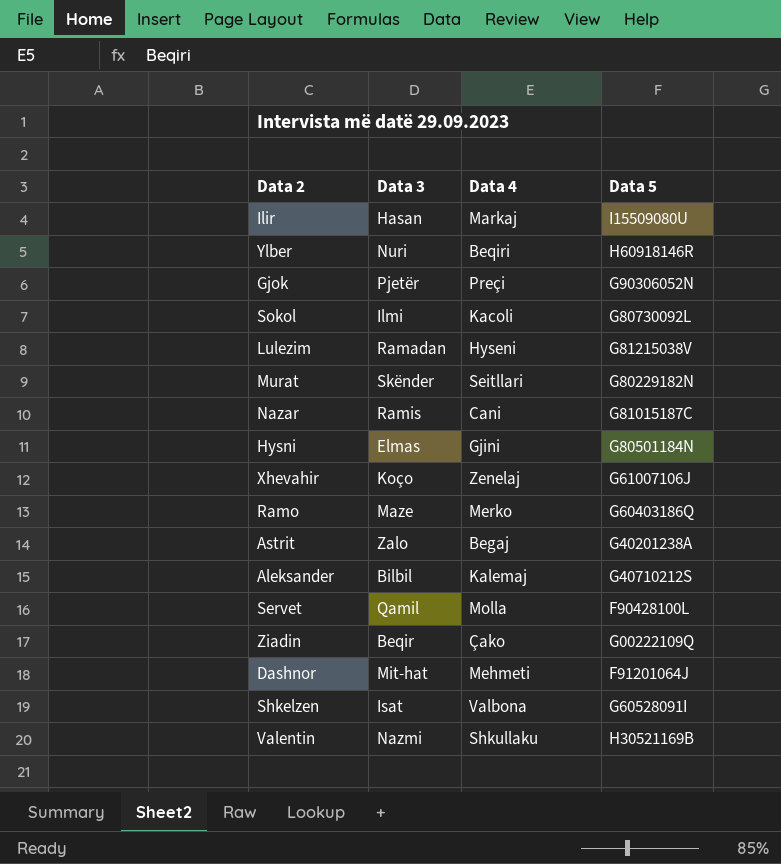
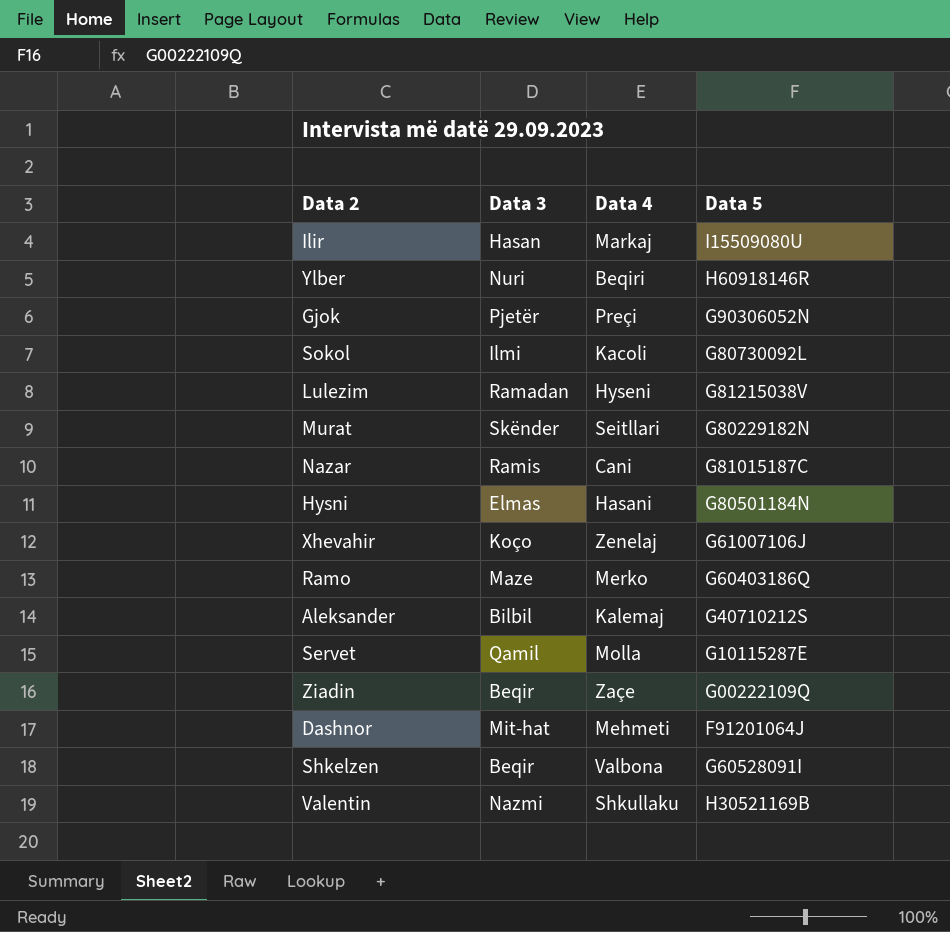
row Astrit: Zalo | Begaj | G40201238A -> none
Hysni | Data 4: Gjini -> Hasani
Servet | Data 5: F90428100L -> G10115287E
Ziadin | Data 4: Çako -> Zaçe
Shkelzen | Data 3: Isat -> Beqir

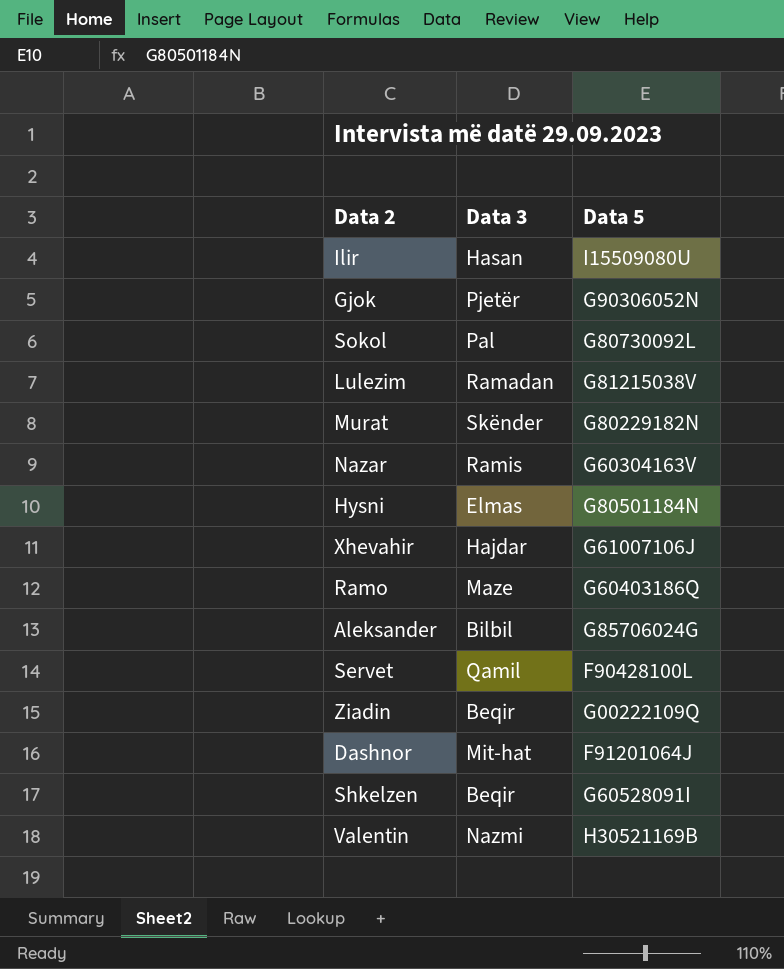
column Data 4 | position: 3 -> none
row Ylber: Nuri | Beqiri | H60918146R -> none
Sokol | Data 3: Ilmi -> Pal
Nazar | Data 5: G81015187C -> G60304163V
Xhevahir | Data 3: Koço -> Hajdar
Aleksander | Data 5: G40710212S -> G85706024G
Servet | Data 5: G10115287E -> F90428100L

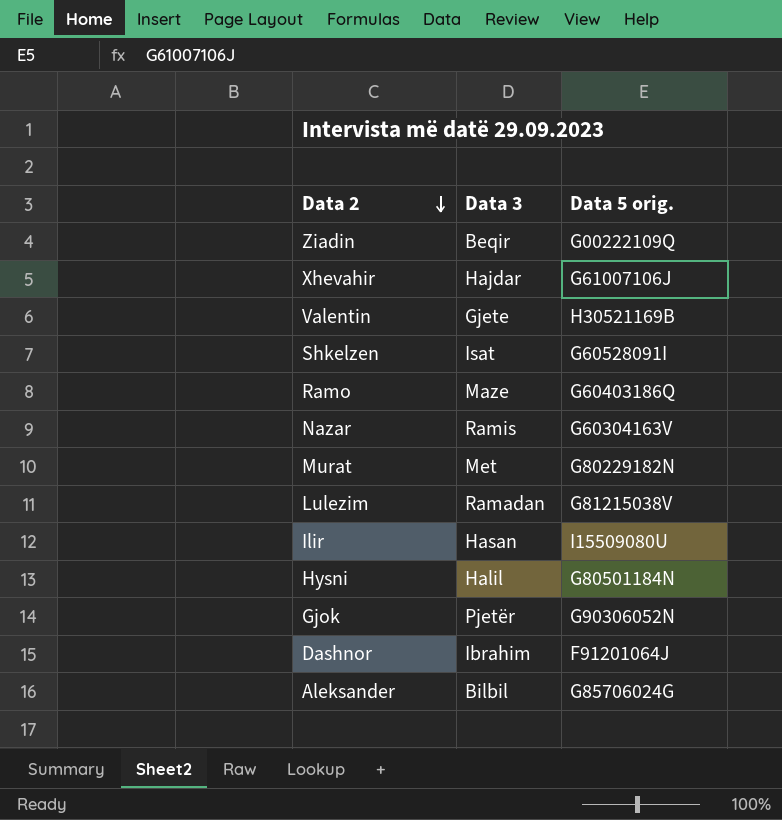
row order: none -> Data 2 descending
column name: Data 5 -> Data 5 orig.
row Sokol: Pal | G80730092L -> none
row Servet: Qamil | F90428100L -> none
Valentin | Data 3: Nazmi -> Gjete
Shkelzen | Data 3: Beqir -> Isat
Murat | Data 3: Skënder -> Met
Hysni | Data 3: Elmas -> Halil
Dashnor | Data 3: Mit-hat -> Ibrahim

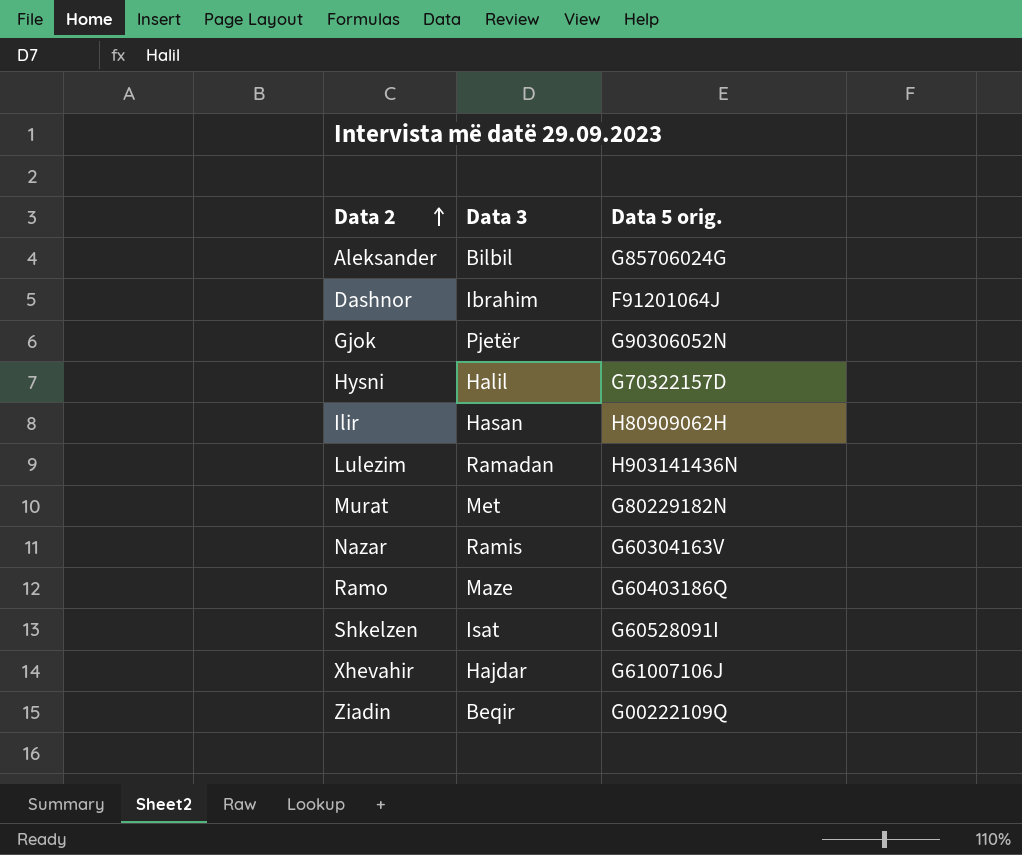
row order: Data 2 descending -> Data 2 ascending
row Valentin: Gjete | H30521169B -> none
Hysni | Data 5 orig.: G80501184N -> G70322157D
Ilir | Data 5 orig.: I15509080U -> H80909062H
Lulezim | Data 5 orig.: G81215038V -> H903141436N

